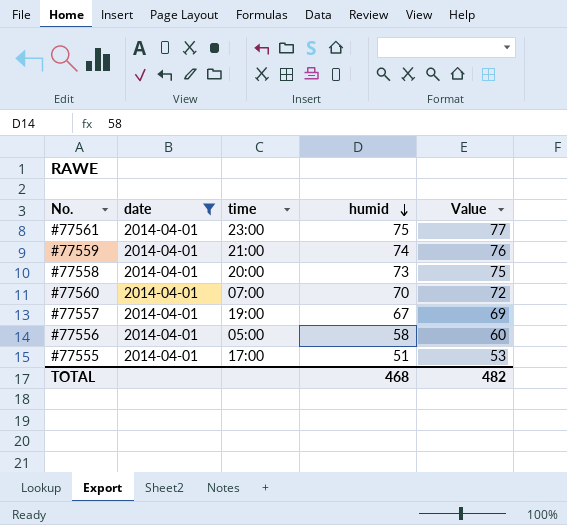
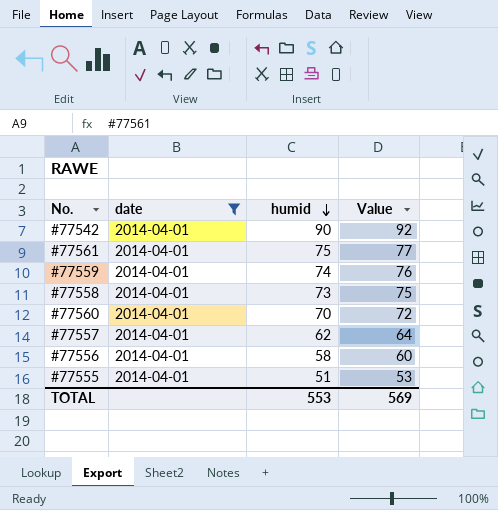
column time | position: 3 -> none
row #77542: none -> 2014-04-01 | 90 | 92
#77557 | humid: 67 -> 62
#77557 | Value: 69 -> 64
TOTAL | humid: 468 -> 553
TOTAL | Value: 482 -> 569

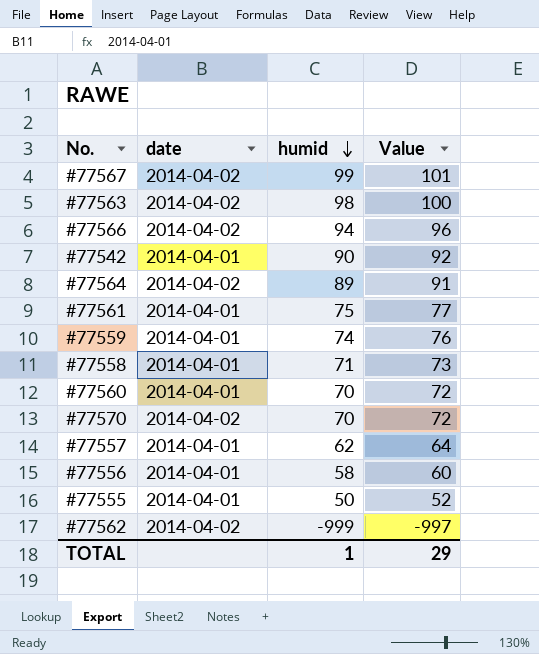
filter: date = 2014-04-01 -> none
#77558 | humid: 73 -> 71
#77558 | Value: 75 -> 73
#77555 | humid: 51 -> 50
#77555 | Value: 53 -> 52
TOTAL | humid: 553 -> 1
TOTAL | Value: 569 -> 29

